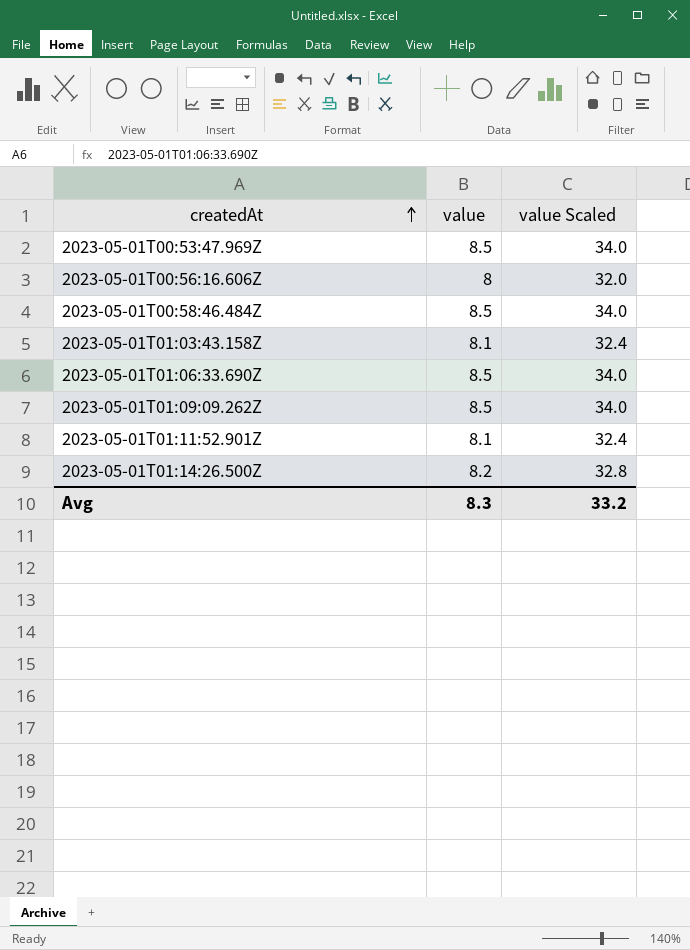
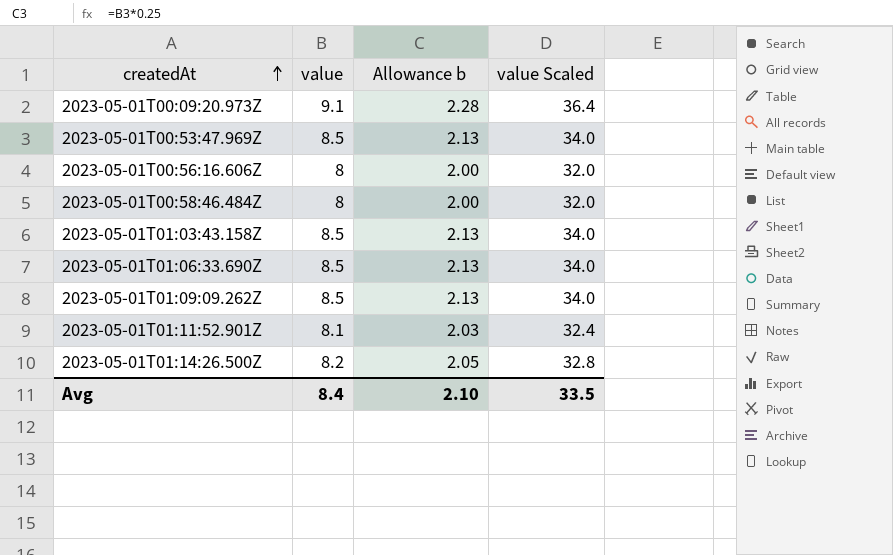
column Allowance b | formula: none -> [value] * 0.25
row 2023-05-01T00:09:20.973Z: none -> 9.1 | 2.28 | 36.4
2023-05-01T00:58:46.484Z | value: 8.5 -> 8
2023-05-01T00:58:46.484Z | value Scaled: 34.0 -> 32.0
2023-05-01T01:03:43.158Z | value: 8.1 -> 8.5
2023-05-01T01:03:43.158Z | value Scaled: 32.4 -> 34.0
Avg | value: 8.3 -> 8.4
Avg | value Scaled: 33.2 -> 33.5

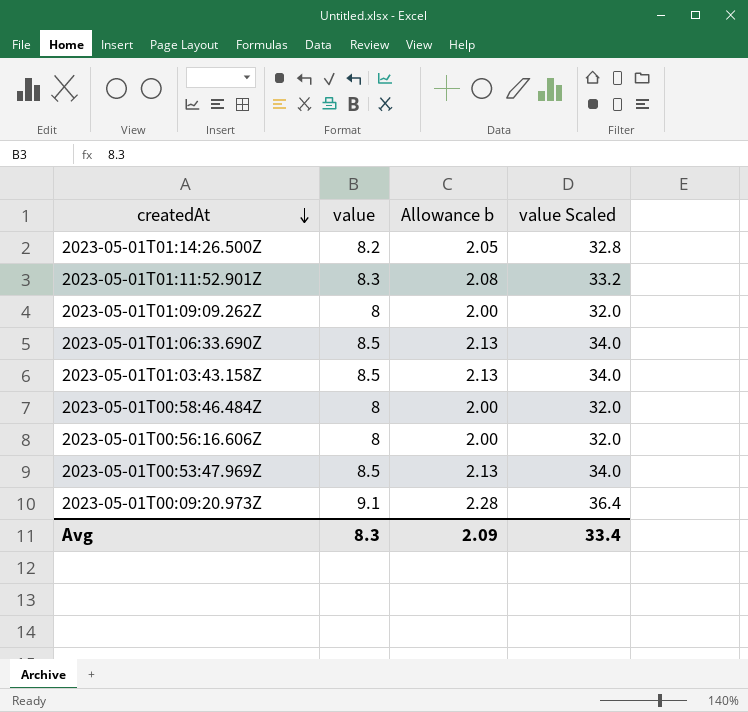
row order: createdAt ascending -> createdAt descending
2023-05-01T01:11:52.901Z | value: 8.1 -> 8.3
2023-05-01T01:11:52.901Z | Allowance b: 2.03 -> 2.08
2023-05-01T01:11:52.901Z | value Scaled: 32.4 -> 33.2
2023-05-01T01:09:09.262Z | value: 8.5 -> 8
2023-05-01T01:09:09.262Z | Allowance b: 2.13 -> 2.00
2023-05-01T01:09:09.262Z | value Scaled: 34.0 -> 32.0
Avg | value: 8.4 -> 8.3
Avg | Allowance b: 2.10 -> 2.09
Avg | value Scaled: 33.5 -> 33.4

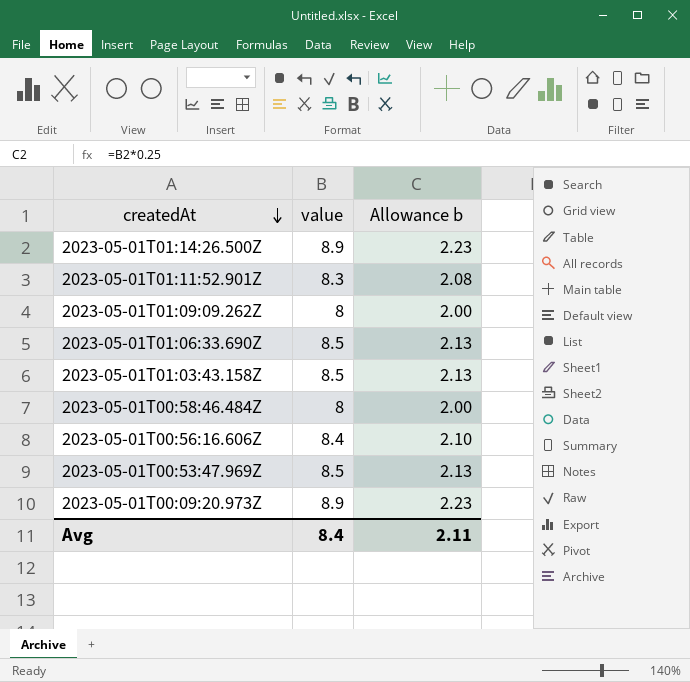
column value Scaled | formula: [value] * 4 -> none
2023-05-01T01:14:26.500Z | value: 8.2 -> 8.9
2023-05-01T01:14:26.500Z | Allowance b: 2.05 -> 2.23
2023-05-01T00:56:16.606Z | value: 8 -> 8.4
2023-05-01T00:56:16.606Z | Allowance b: 2.00 -> 2.10
2023-05-01T00:09:20.973Z | value: 9.1 -> 8.9
2023-05-01T00:09:20.973Z | Allowance b: 2.28 -> 2.23
Avg | value: 8.3 -> 8.4
Avg | Allowance b: 2.09 -> 2.11

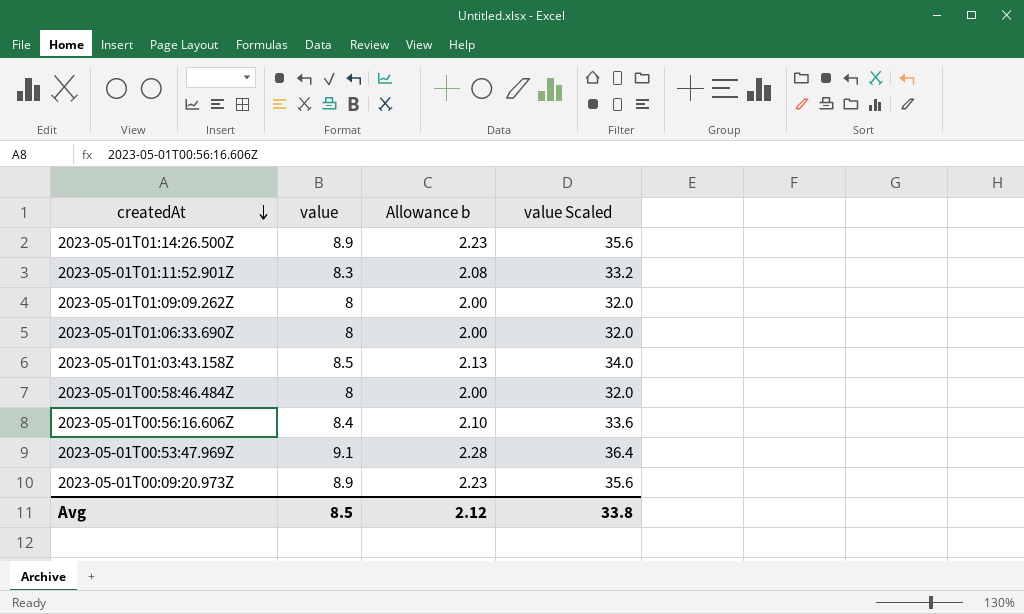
column value Scaled | formula: none -> [value] * 4
2023-05-01T01:06:33.690Z | value: 8.5 -> 8
2023-05-01T01:06:33.690Z | Allowance b: 2.13 -> 2.00
2023-05-01T00:53:47.969Z | value: 8.5 -> 9.1
2023-05-01T00:53:47.969Z | Allowance b: 2.13 -> 2.28
Avg | value: 8.4 -> 8.5
Avg | Allowance b: 2.11 -> 2.12

